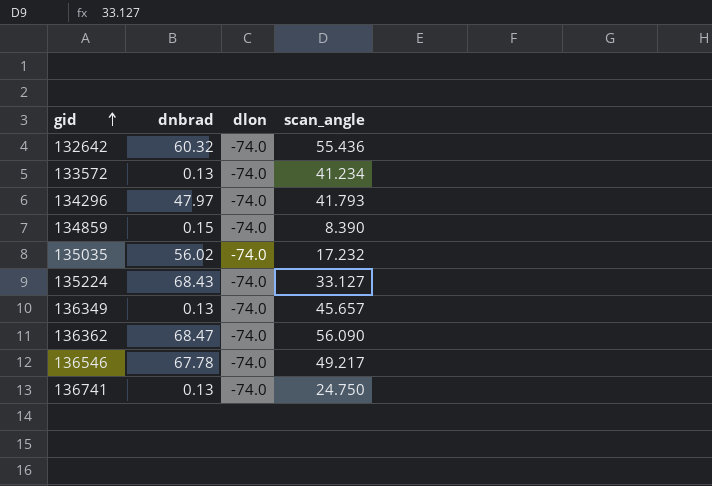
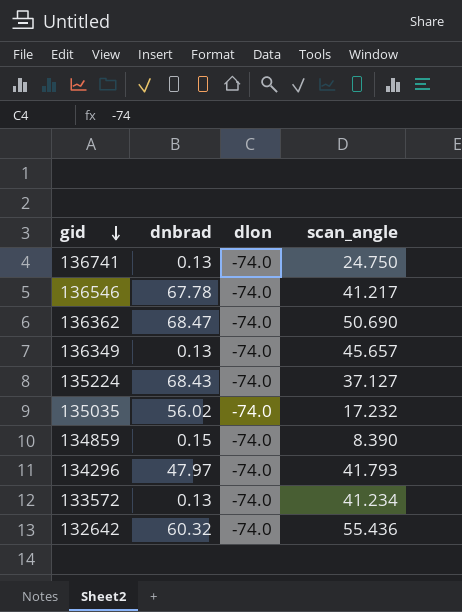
row order: gid ascending -> gid descending
136546 | scan_angle: 49.217 -> 41.217
136362 | scan_angle: 56.090 -> 50.690
135224 | scan_angle: 33.127 -> 37.127

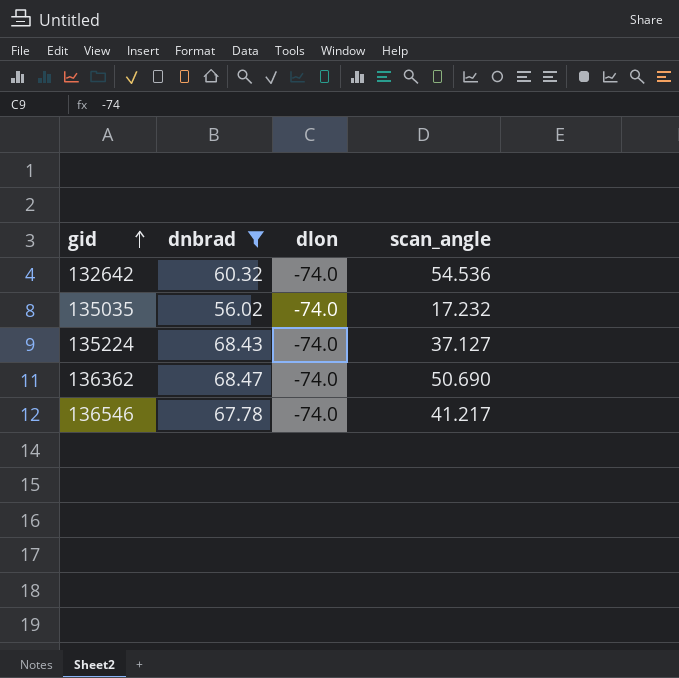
filter: none -> dnbrad >= 56.02
row order: gid descending -> gid ascending
132642 | scan_angle: 55.436 -> 54.536

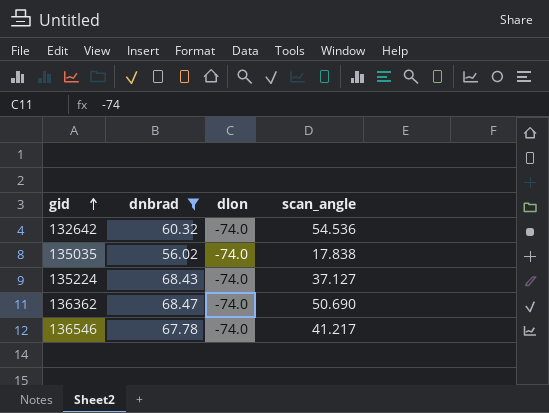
135035 | scan_angle: 17.232 -> 17.838

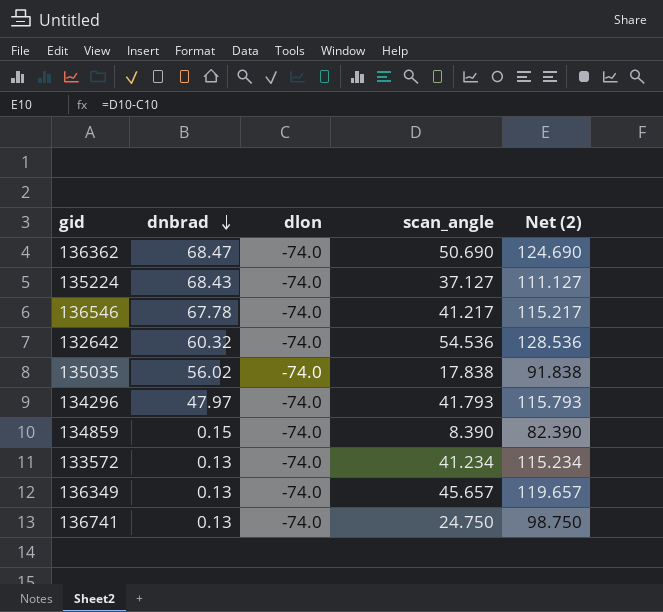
filter: dnbrad >= 56.02 -> none
row order: gid ascending -> dnbrad descending
column Net (2) | formula: none -> [scan_angle] - [dlon]

